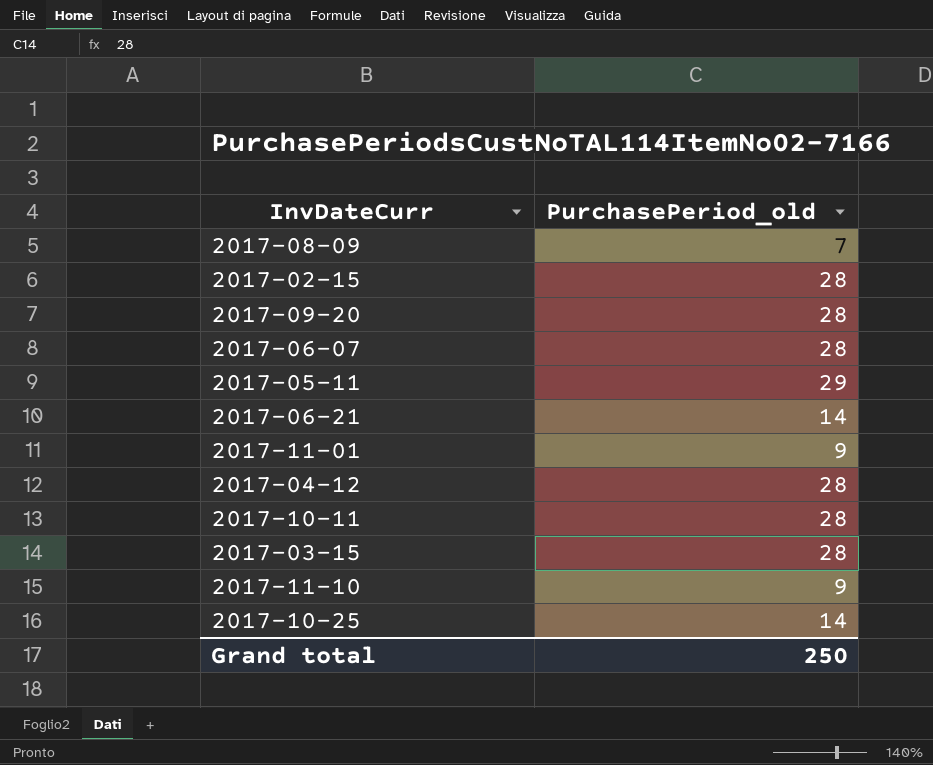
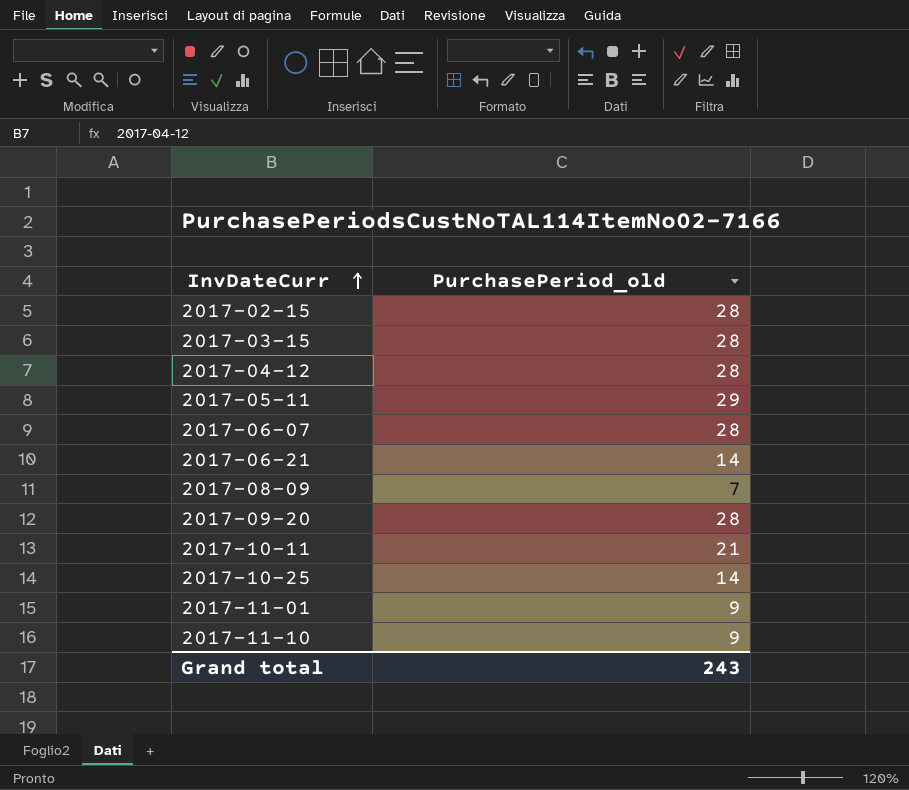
row order: none -> InvDateCurr ascending
2017-10-11 | PurchasePeriod_old: 28 -> 21
Grand total | PurchasePeriod_old: 250 -> 243

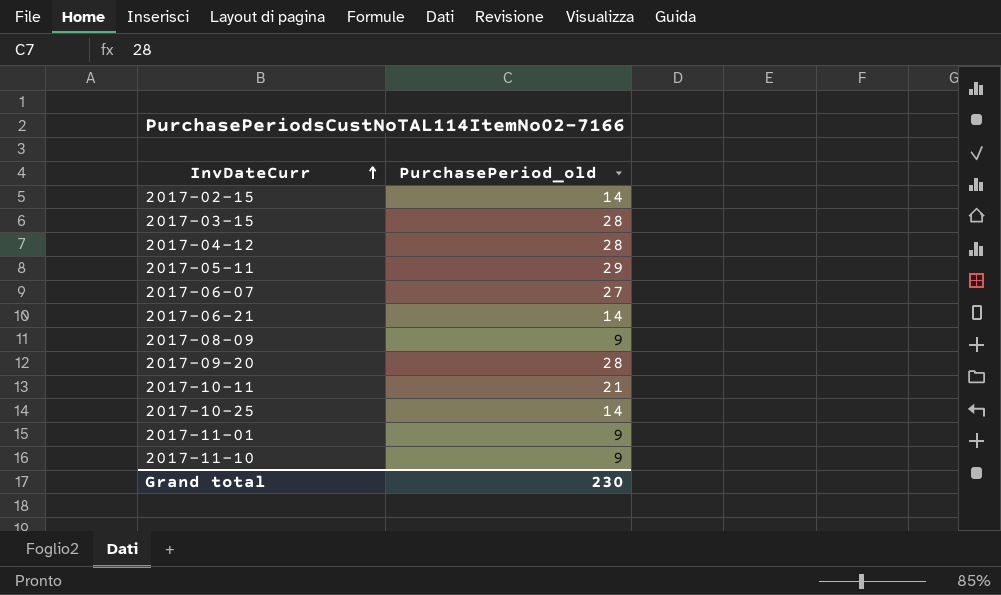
2017-02-15 | PurchasePeriod_old: 28 -> 14
2017-06-07 | PurchasePeriod_old: 28 -> 27
2017-08-09 | PurchasePeriod_old: 7 -> 9
Grand total | PurchasePeriod_old: 243 -> 230

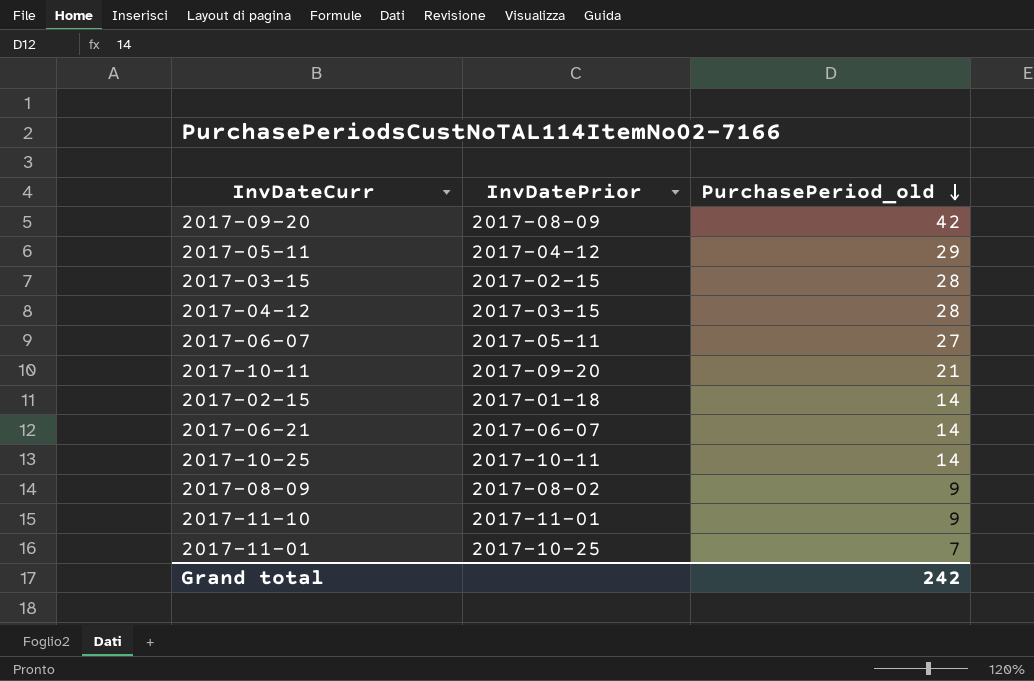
row order: InvDateCurr ascending -> PurchasePeriod_old descending
column InvDatePrior | position: none -> 2
2017-09-20 | PurchasePeriod_old: 28 -> 42
2017-11-01 | PurchasePeriod_old: 9 -> 7
Grand total | PurchasePeriod_old: 230 -> 242

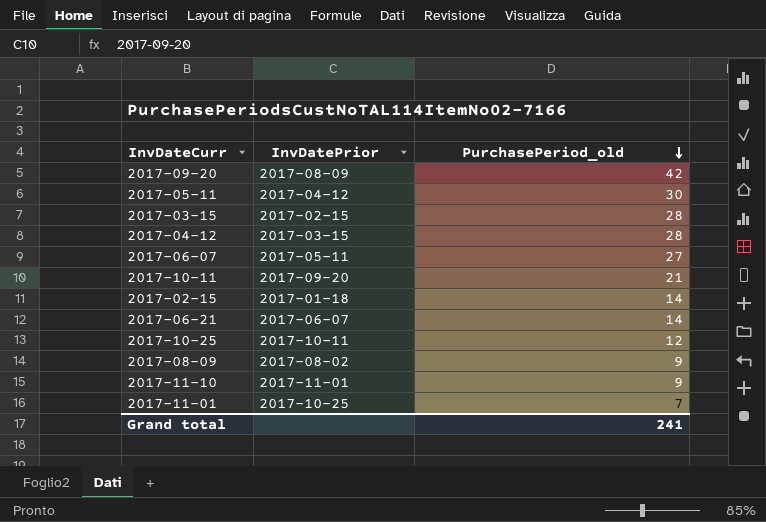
2017-05-11 | PurchasePeriod_old: 29 -> 30
2017-10-25 | PurchasePeriod_old: 14 -> 12
Grand total | PurchasePeriod_old: 242 -> 241

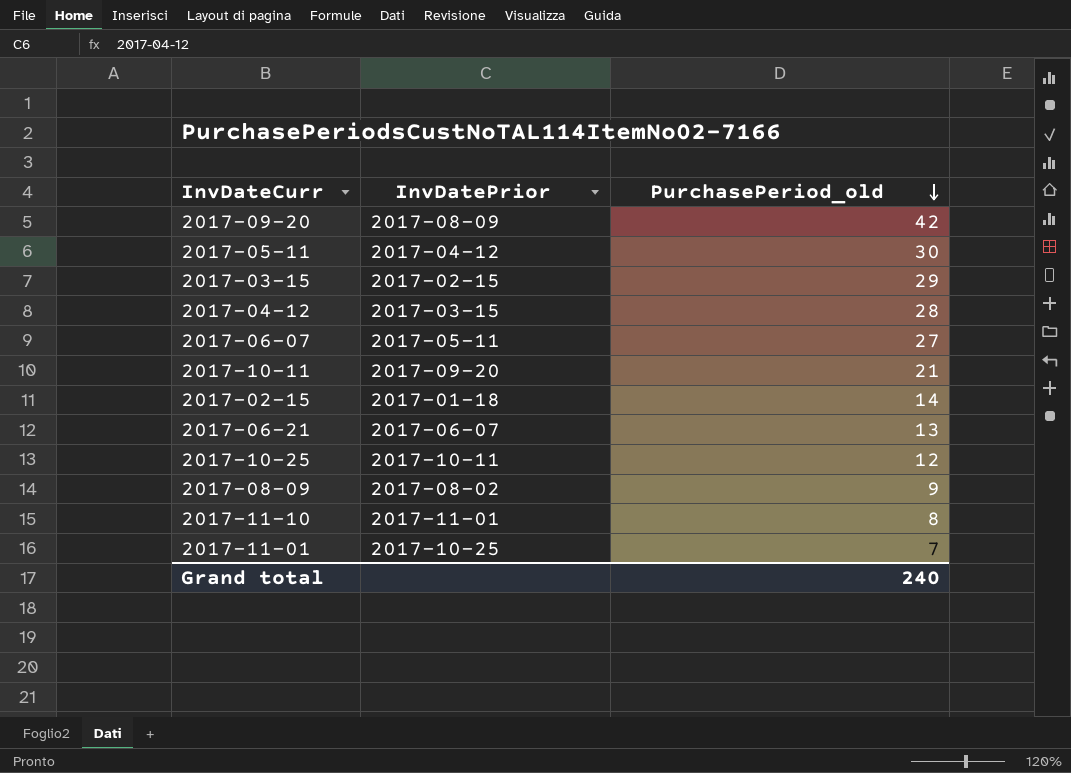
2017-03-15 | PurchasePeriod_old: 28 -> 29
2017-06-21 | PurchasePeriod_old: 14 -> 13
2017-11-10 | PurchasePeriod_old: 9 -> 8
Grand total | PurchasePeriod_old: 241 -> 240

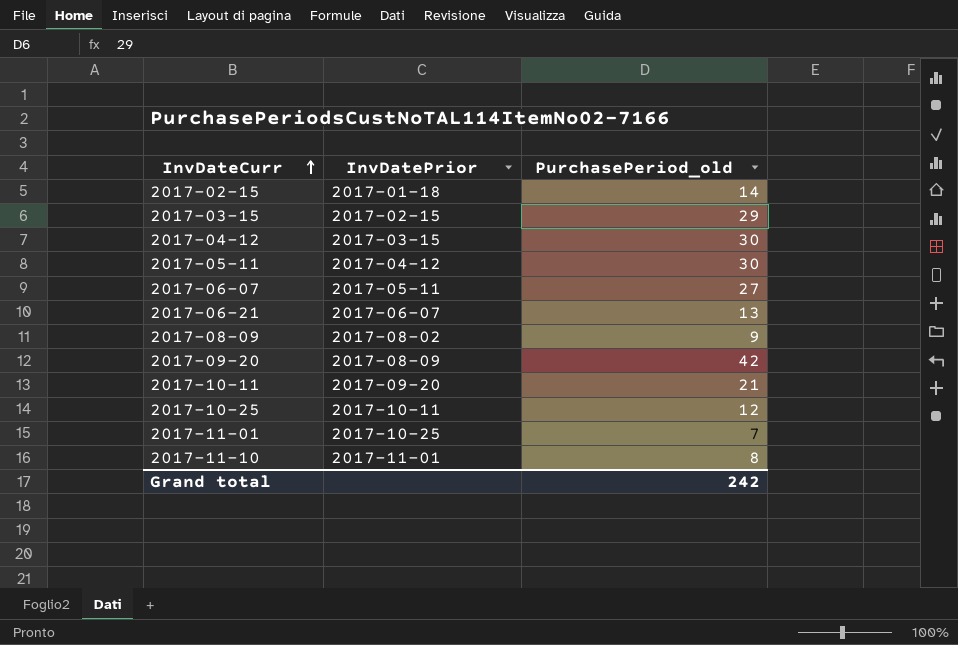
row order: PurchasePeriod_old descending -> InvDateCurr ascending
2017-04-12 | PurchasePeriod_old: 28 -> 30
Grand total | PurchasePeriod_old: 240 -> 242

